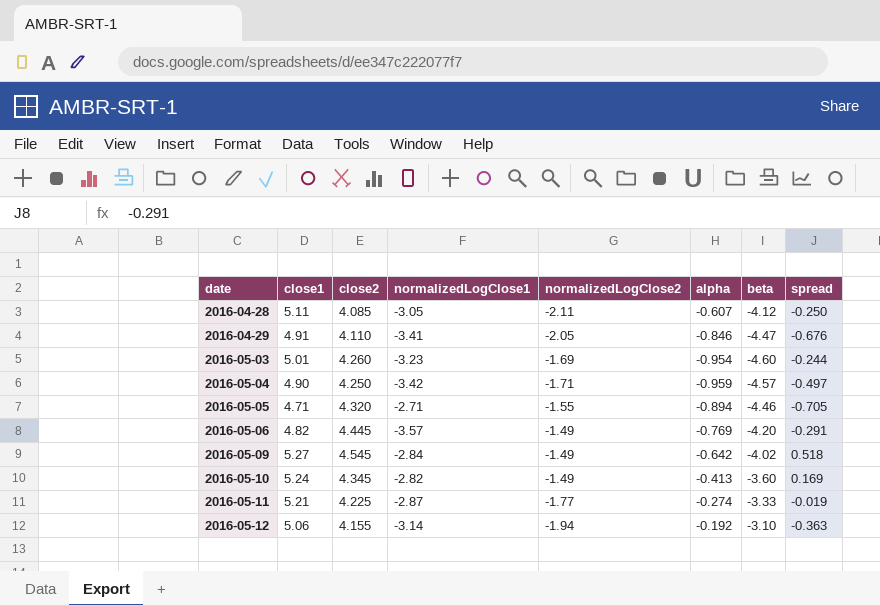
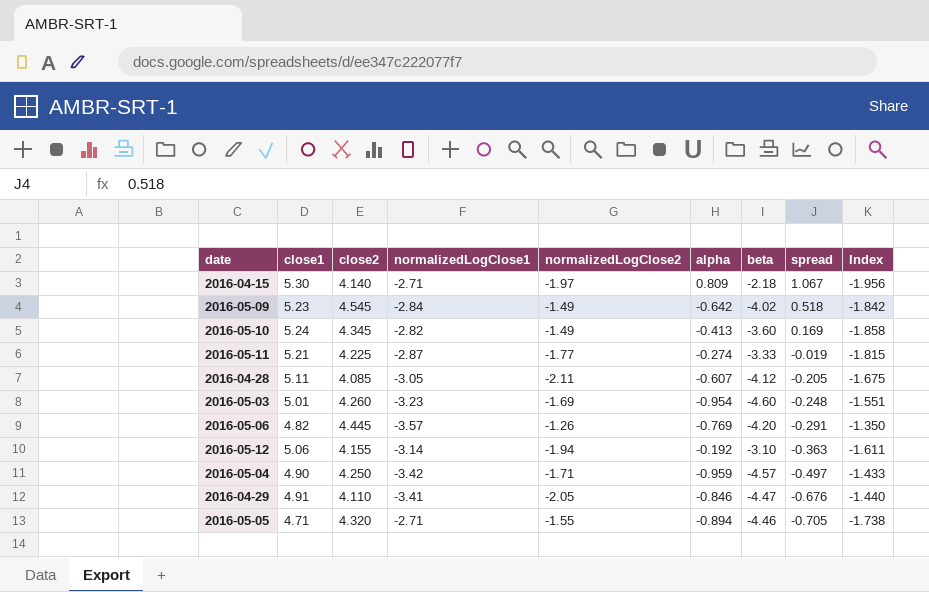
row order: date ascending -> spread descending
column Index | formula: none -> [close1] / [normalizedLogClose1]
row 2016-04-15: none -> 5.30 | 4.140 | -2.71 | -1.97 | 0.809 | -2.18 | 1.067 | -1.956
2016-05-09 | close1: 5.27 -> 5.23
2016-04-28 | spread: -0.250 -> -0.205
2016-05-03 | spread: -0.244 -> -0.248
2016-05-06 | normalizedLogClose2: -1.49 -> -1.26

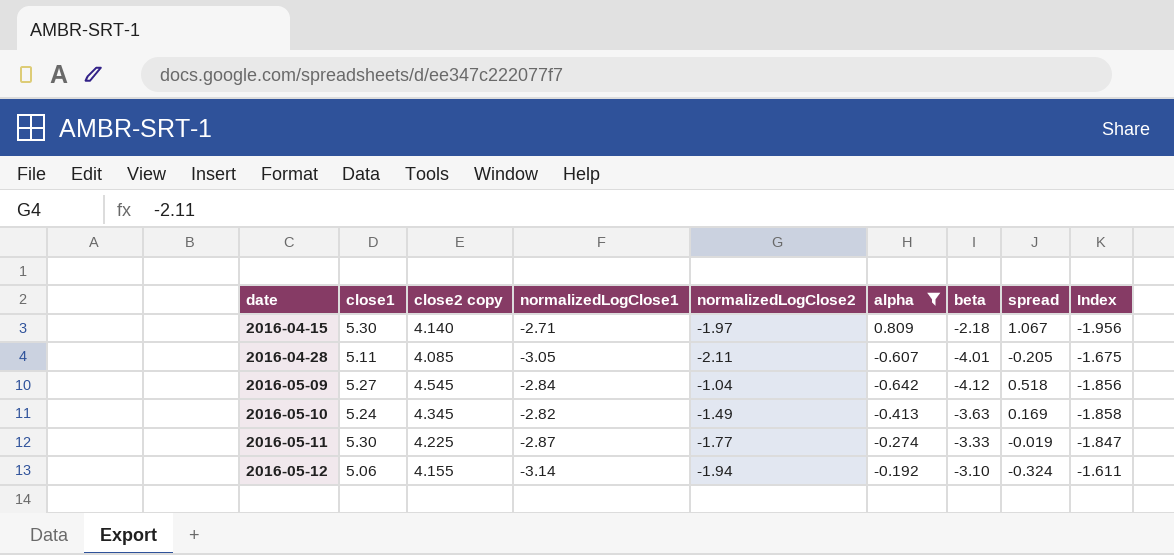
filter: none -> alpha >= -0.642
row order: spread descending -> date ascending
column name: close2 -> close2 copy
2016-04-28 | beta: -4.12 -> -4.01
2016-05-09 | close1: 5.23 -> 5.27
2016-05-09 | normalizedLogClose2: -1.49 -> -1.04
2016-05-09 | beta: -4.02 -> -4.12
2016-05-09 | Index: -1.842 -> -1.856
2016-05-10 | beta: -3.60 -> -3.63
2016-05-11 | close1: 5.21 -> 5.30
2016-05-11 | Index: -1.815 -> -1.847
2016-05-12 | spread: -0.363 -> -0.324

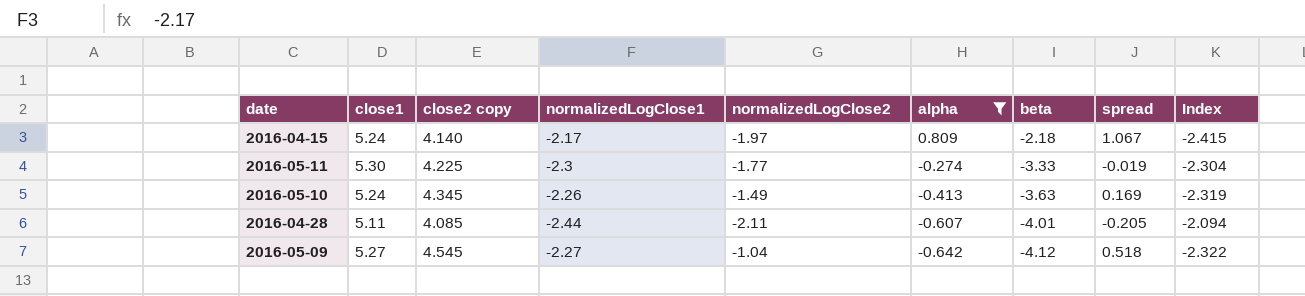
row order: date ascending -> alpha descending
row 2016-05-12: 5.06 | 4.155 | -3.14 | -1.94 | -0.192 | -3.10 | -0.324 | -1.611 -> none
2016-04-15 | close1: 5.30 -> 5.24
2016-04-15 | normalizedLogClose1: -2.71 -> -2.17
2016-04-15 | Index: -1.956 -> -2.415
2016-05-11 | normalizedLogClose1: -2.87 -> -2.3
2016-05-11 | Index: -1.847 -> -2.304
2016-05-10 | normalizedLogClose1: -2.82 -> -2.26
2016-05-10 | Index: -1.858 -> -2.319
2016-04-28 | normalizedLogClose1: -3.05 -> -2.44
2016-04-28 | Index: -1.675 -> -2.094
2016-05-09 | normalizedLogClose1: -2.84 -> -2.27
2016-05-09 | Index: -1.856 -> -2.322

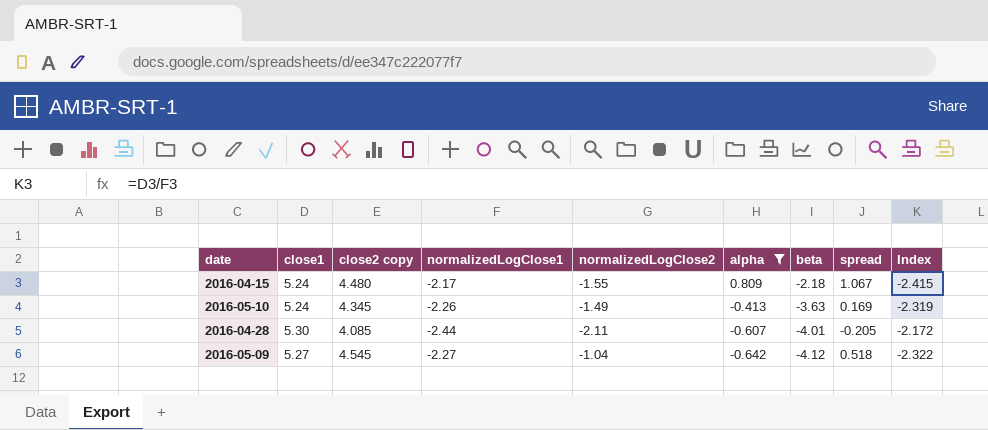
row 2016-05-11: 5.30 | 4.225 | -2.3 | -1.77 | -0.274 | -3.33 | -0.019 | -2.304 -> none
2016-04-15 | close2 copy: 4.140 -> 4.480
2016-04-15 | normalizedLogClose2: -1.97 -> -1.55
2016-04-28 | close1: 5.11 -> 5.30
2016-04-28 | Index: -2.094 -> -2.172

